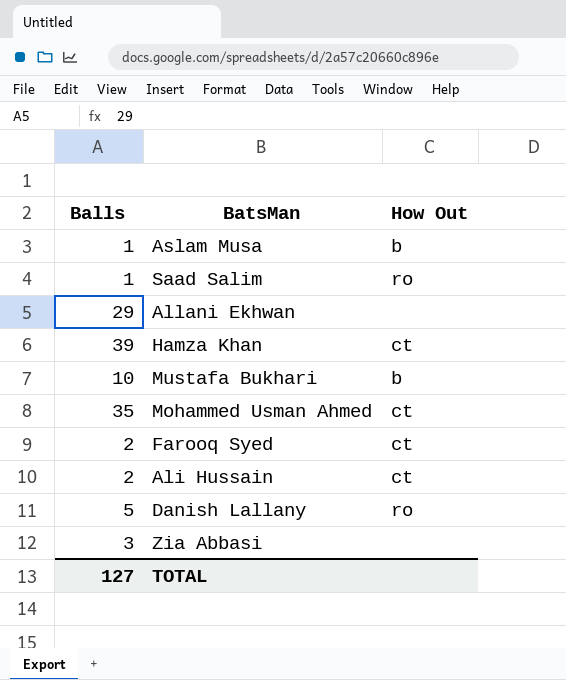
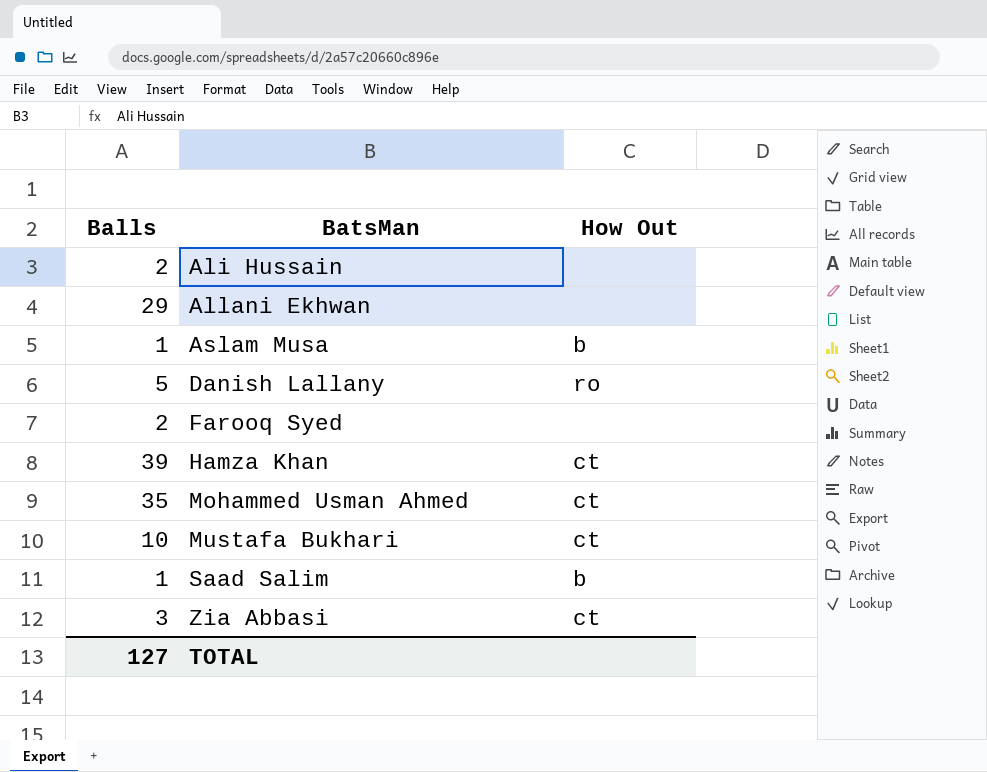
row order: none -> BatsMan ascending
Ali Hussain | How Out: ct -> none
Farooq Syed | How Out: ct -> none
Mustafa Bukhari | How Out: b -> ct
Saad Salim | How Out: ro -> b
Zia Abbasi | How Out: none -> ct

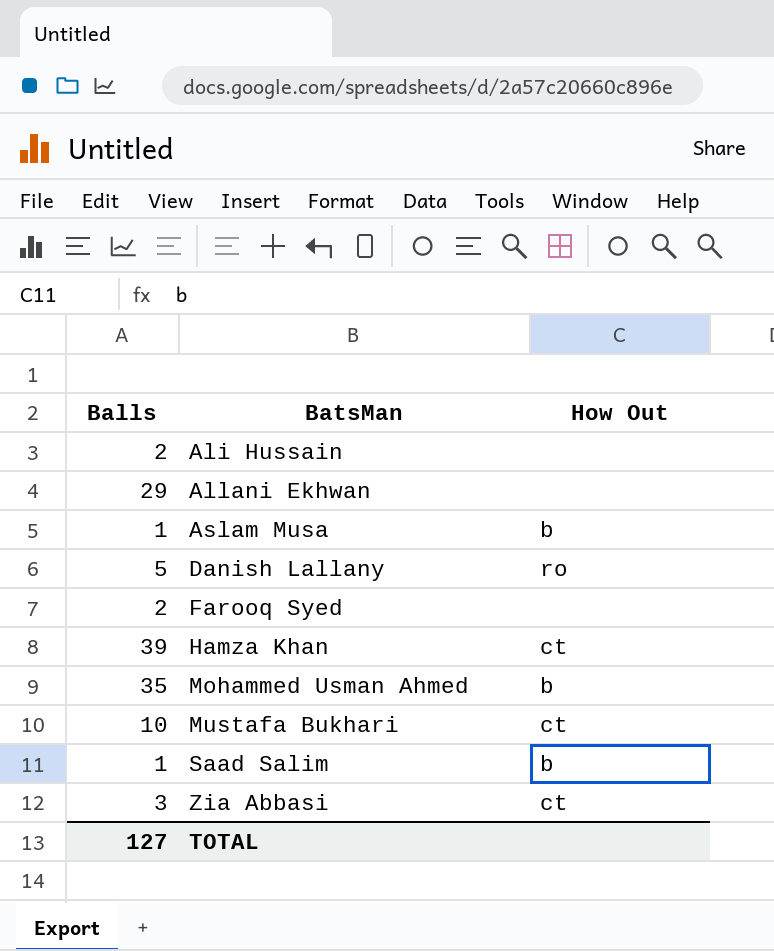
Mohammed Usman Ahmed | How Out: ct -> b

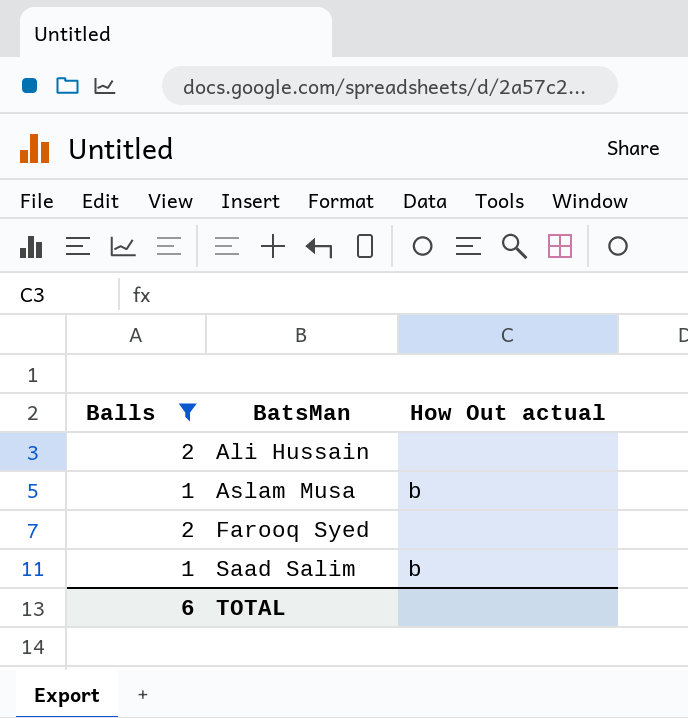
filter: none -> Balls <= 2
column name: How Out -> How Out actual
TOTAL | Balls: 127 -> 6

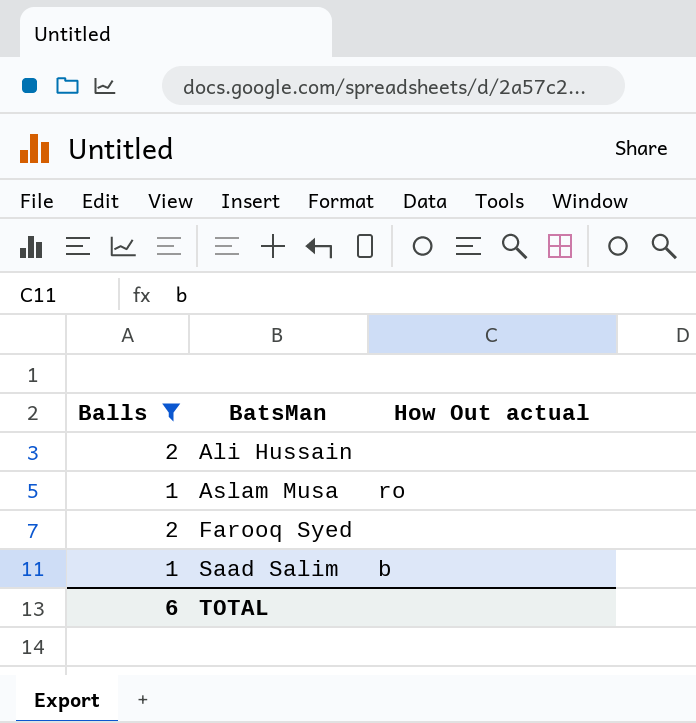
Aslam Musa | How Out actual: b -> ro

